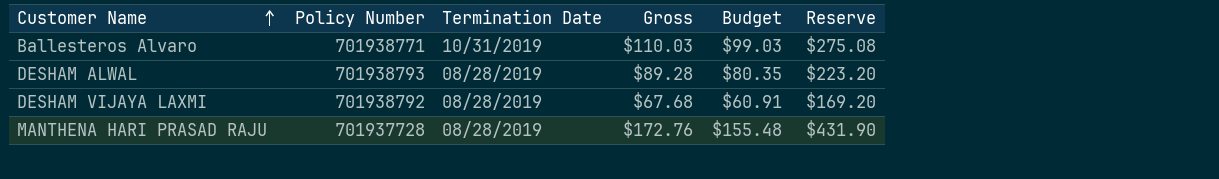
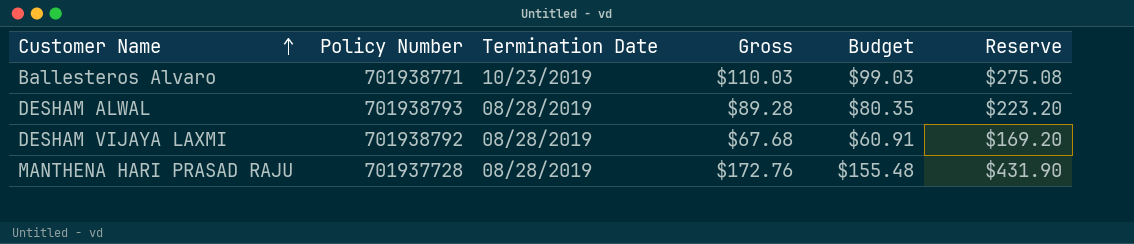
Ballesteros Alvaro | Termination Date: 10/31/2019 -> 10/23/2019

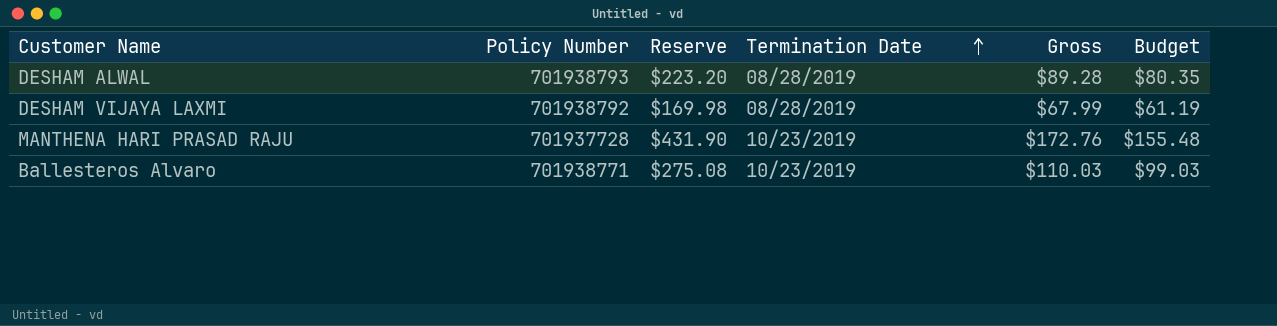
row order: Customer Name ascending -> Termination Date ascending
column Reserve | position: 6 -> 3
DESHAM VIJAYA LAXMI | Reserve: $169.20 -> $169.98
DESHAM VIJAYA LAXMI | Gross: $67.68 -> $67.99
DESHAM VIJAYA LAXMI | Budget: $60.91 -> $61.19
MANTHENA HARI PRASAD RAJU | Termination Date: 08/28/2019 -> 10/23/2019

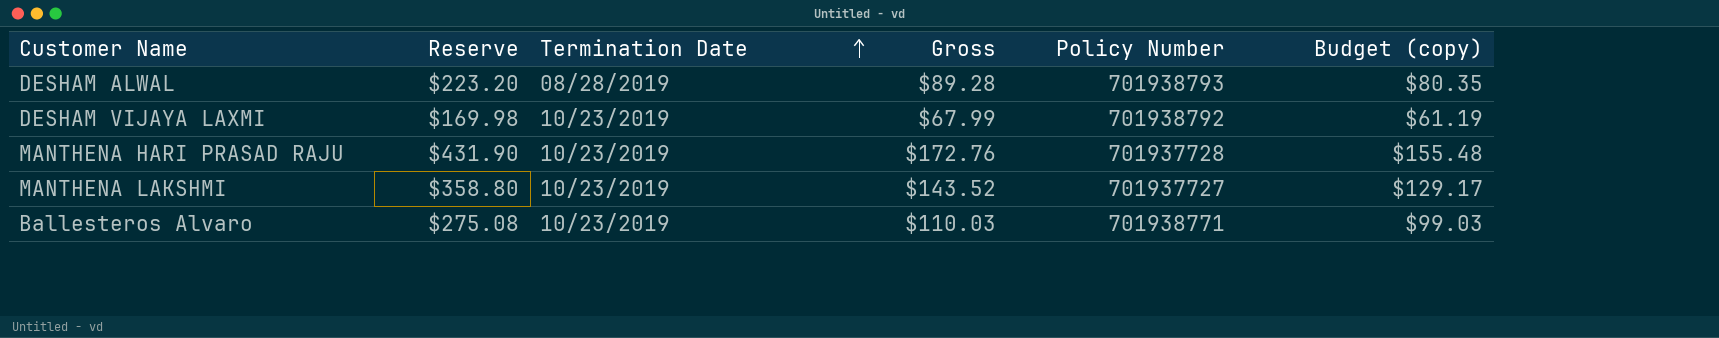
column Policy Number | position: 2 -> 5
column name: Budget -> Budget (copy)
DESHAM VIJAYA LAXMI | Termination Date: 08/28/2019 -> 10/23/2019
row MANTHENA LAKSHMI: none -> $358.80 | 10/23/2019 | $143.52 | 701937727 | $129.17

